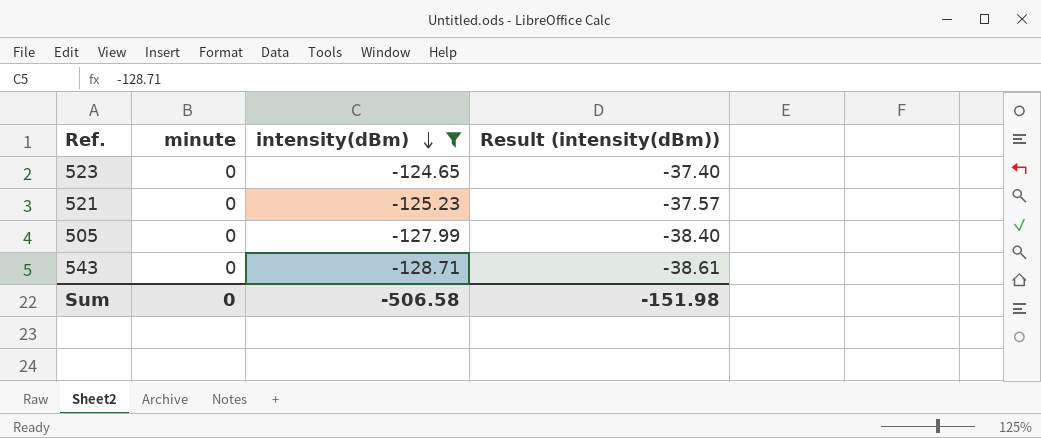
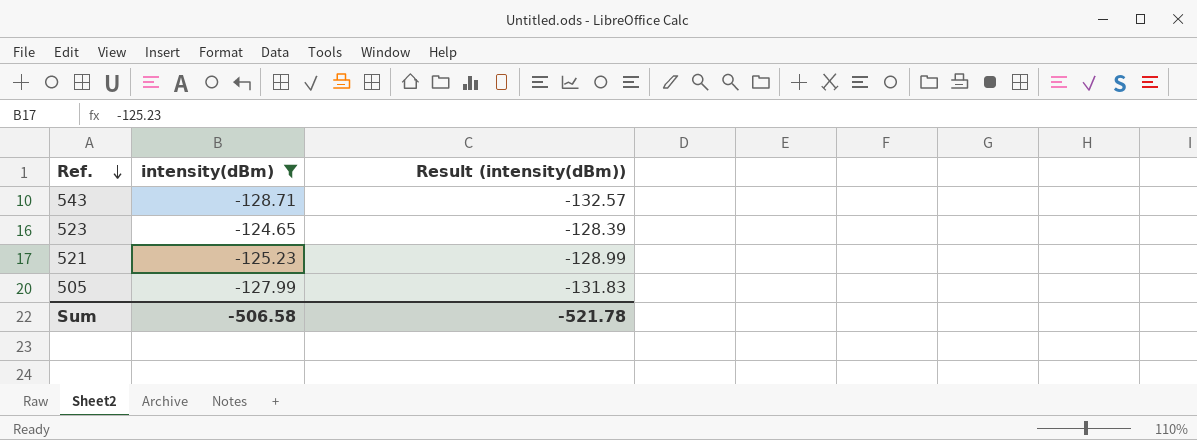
row order: intensity(dBm) descending -> Ref. descending
column minute | position: 2 -> none
column Result (intensity(dBm)) | formula: [intensity(dBm)] * 0.3 -> [intensity(dBm)] * 1.03
Sum | Result (intensity(dBm)): -151.98 -> -521.78

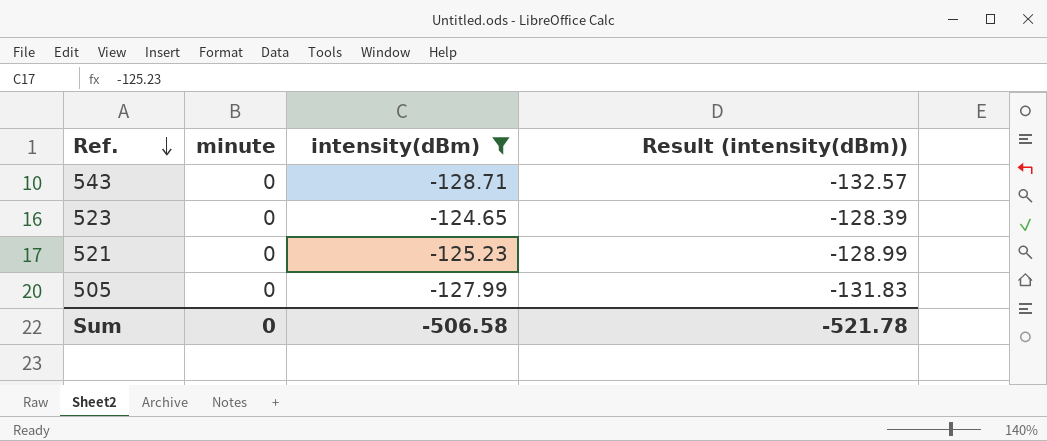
column minute | position: none -> 2

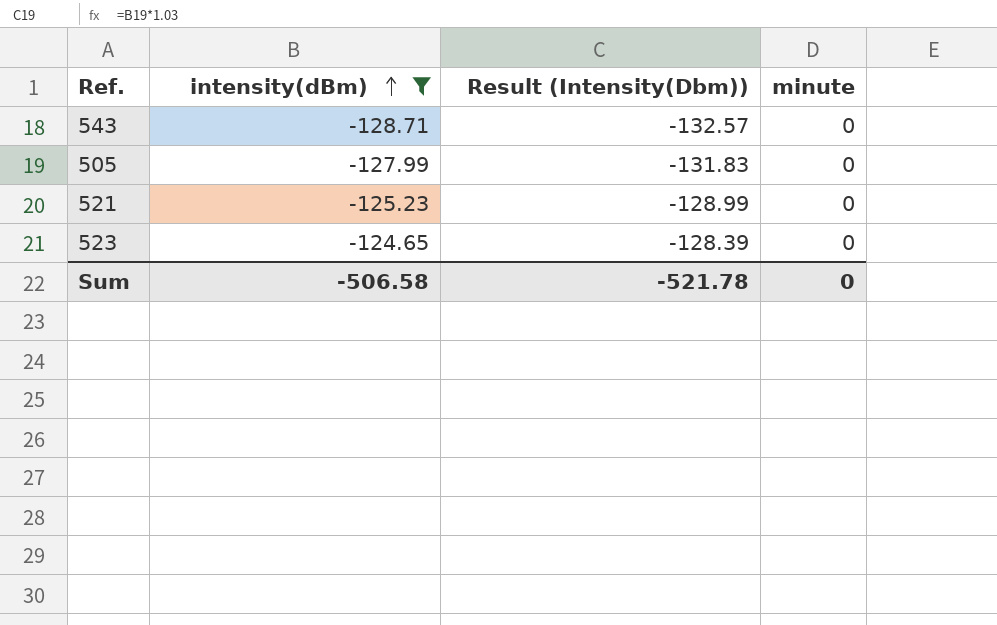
row order: Ref. descending -> intensity(dBm) ascending
column name: Result (intensity(dBm)) -> Result (Intensity(Dbm))
column minute | position: 2 -> 4

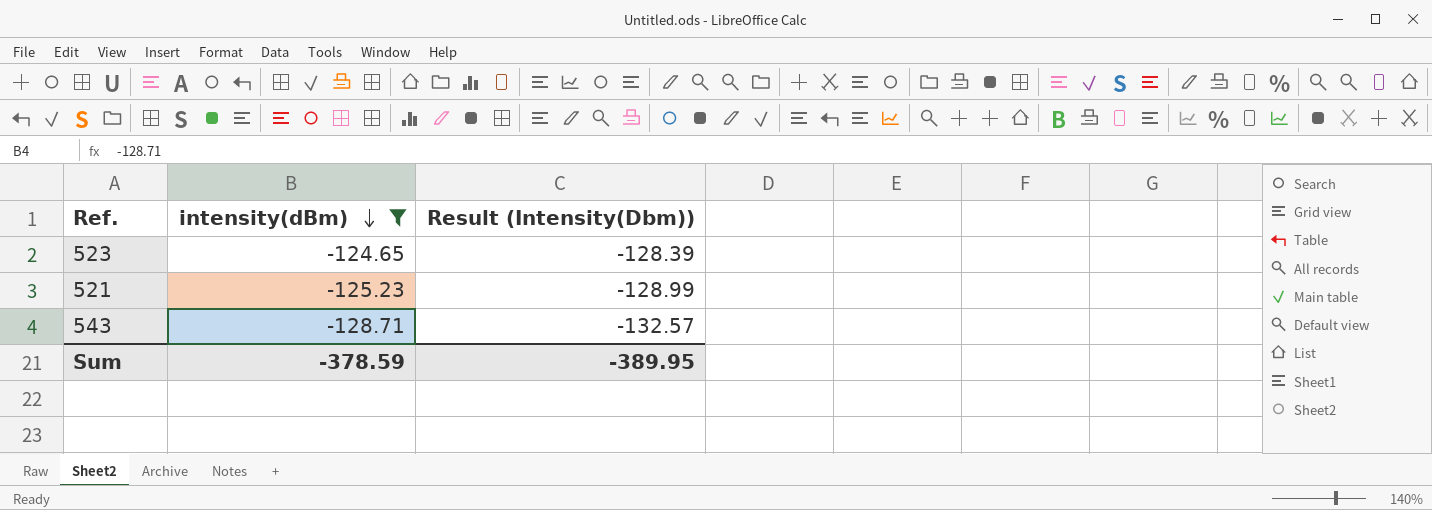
row order: intensity(dBm) ascending -> intensity(dBm) descending
column minute | position: 4 -> none
row 505: -127.99 | -131.83 | 0 -> none
Sum | intensity(dBm): -506.58 -> -378.59
Sum | Result (Intensity(Dbm)): -521.78 -> -389.95

